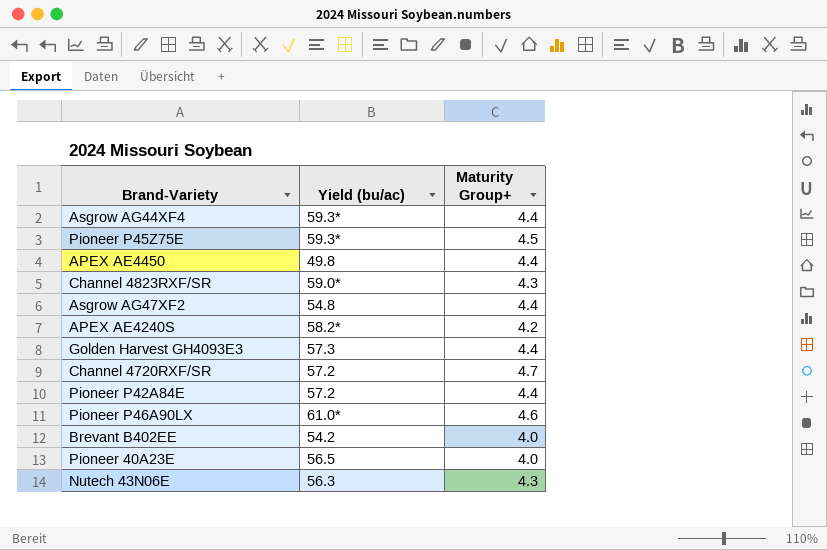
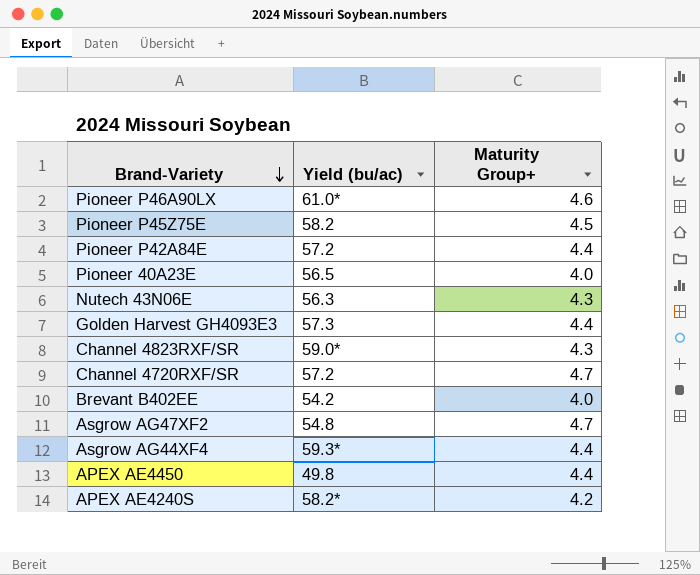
row order: none -> Brand-Variety descending
Pioneer P45Z75E | Yield (bu/ac): 59.3* -> 58.2
Asgrow AG47XF2 | Maturity Group+: 4.4 -> 4.7

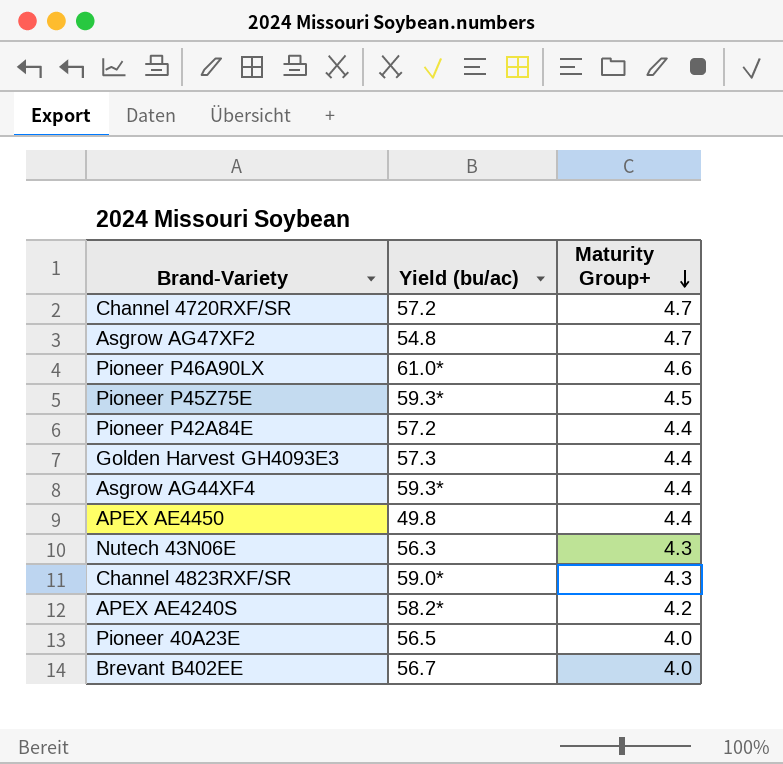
row order: Brand-Variety descending -> Maturity Group+ descending
Pioneer P45Z75E | Yield (bu/ac): 58.2 -> 59.3*
Brevant B402EE | Yield (bu/ac): 54.2 -> 56.7

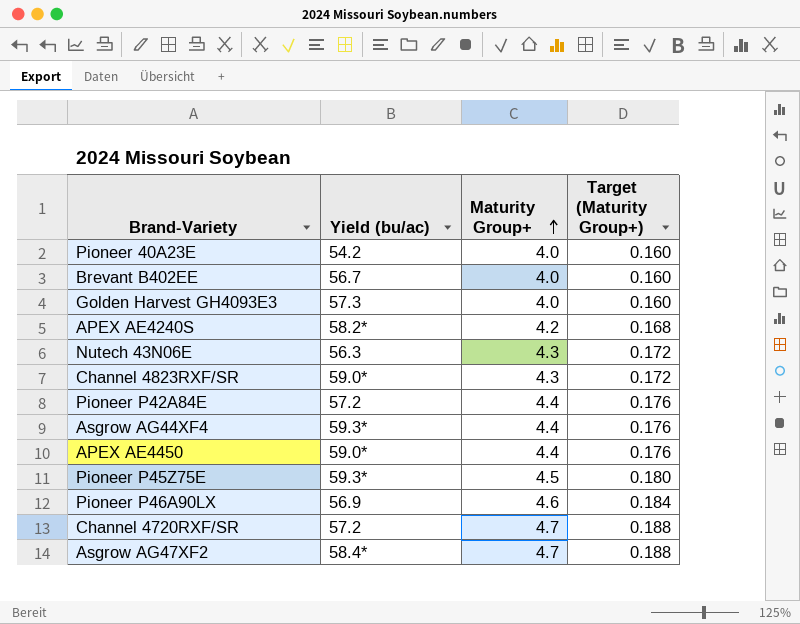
row order: Maturity Group+ descending -> Maturity Group+ ascending
column Target (Maturity Group+) | formula: none -> [Maturity Group+] * 0.04
Pioneer 40A23E | Yield (bu/ac): 56.5 -> 54.2
Golden Harvest GH4093E3 | Maturity Group+: 4.4 -> 4.0
APEX AE4450 | Yield (bu/ac): 49.8 -> 59.0*
Pioneer P46A90LX | Yield (bu/ac): 61.0* -> 56.9
Asgrow AG47XF2 | Yield (bu/ac): 54.8 -> 58.4*

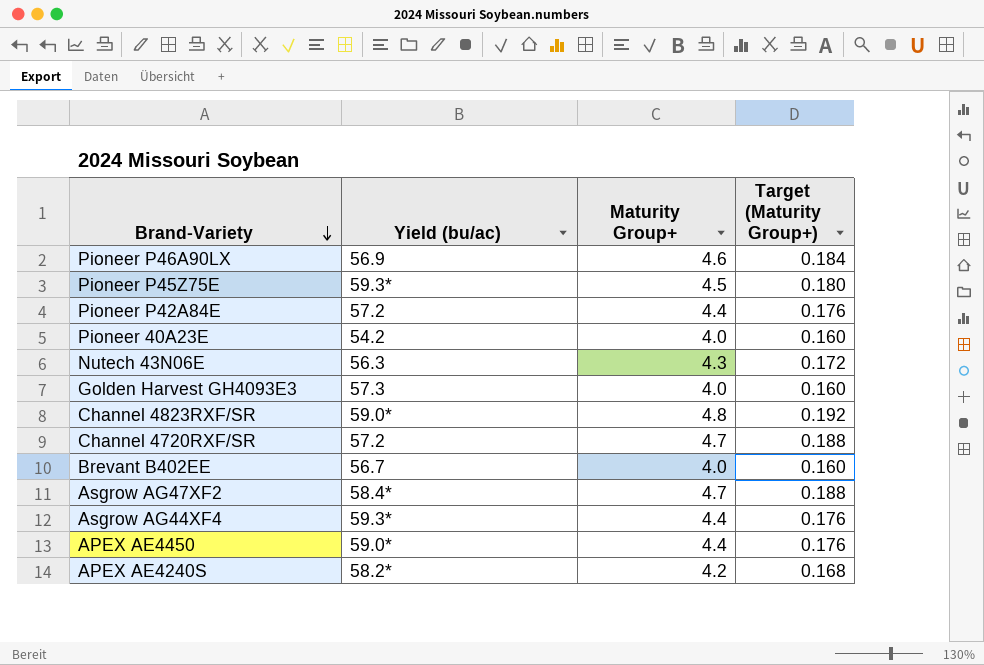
row order: Maturity Group+ ascending -> Brand-Variety descending
Channel 4823RXF/SR | Maturity Group+: 4.3 -> 4.8
Channel 4823RXF/SR | Target (Maturity Group+): 0.172 -> 0.192

